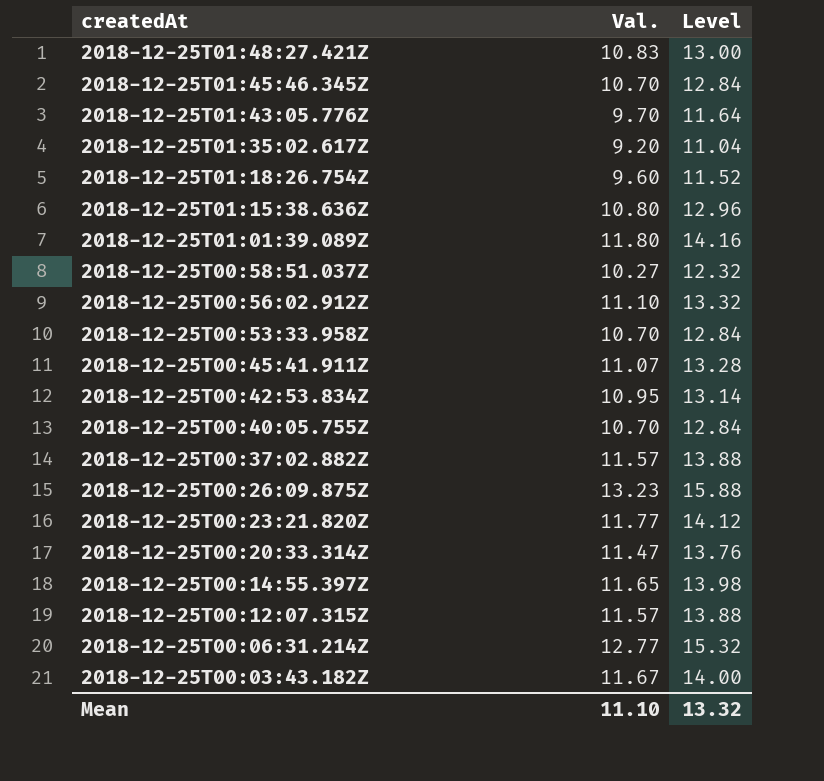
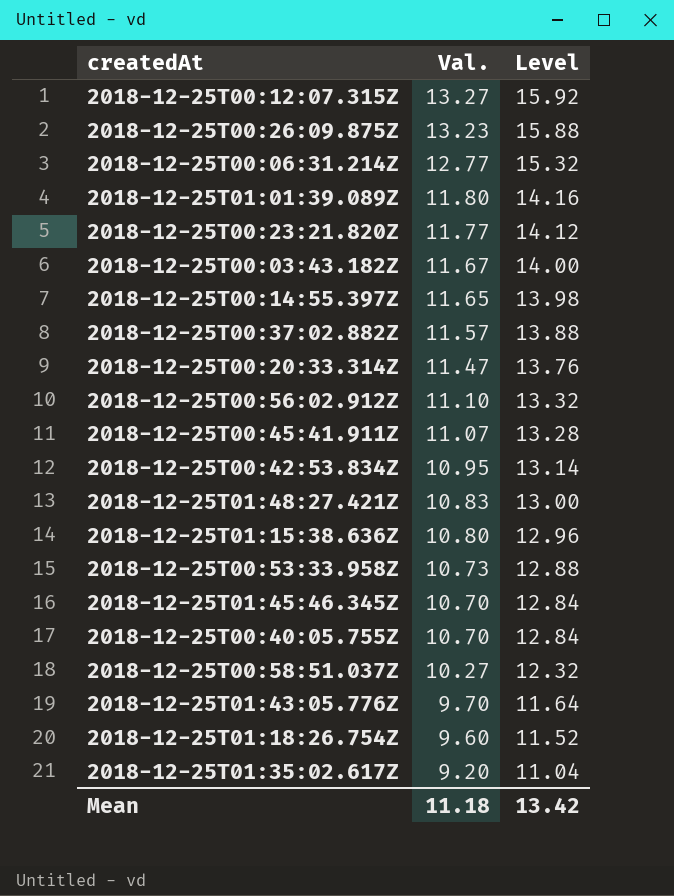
row order: createdAt descending -> Val. descending
2018-12-25T00:12:07.315Z | Val.: 11.57 -> 13.27
2018-12-25T00:12:07.315Z | Level: 13.88 -> 15.92
2018-12-25T00:53:33.958Z | Val.: 10.70 -> 10.73
2018-12-25T00:53:33.958Z | Level: 12.84 -> 12.88
Mean | Val.: 11.10 -> 11.18
Mean | Level: 13.32 -> 13.42

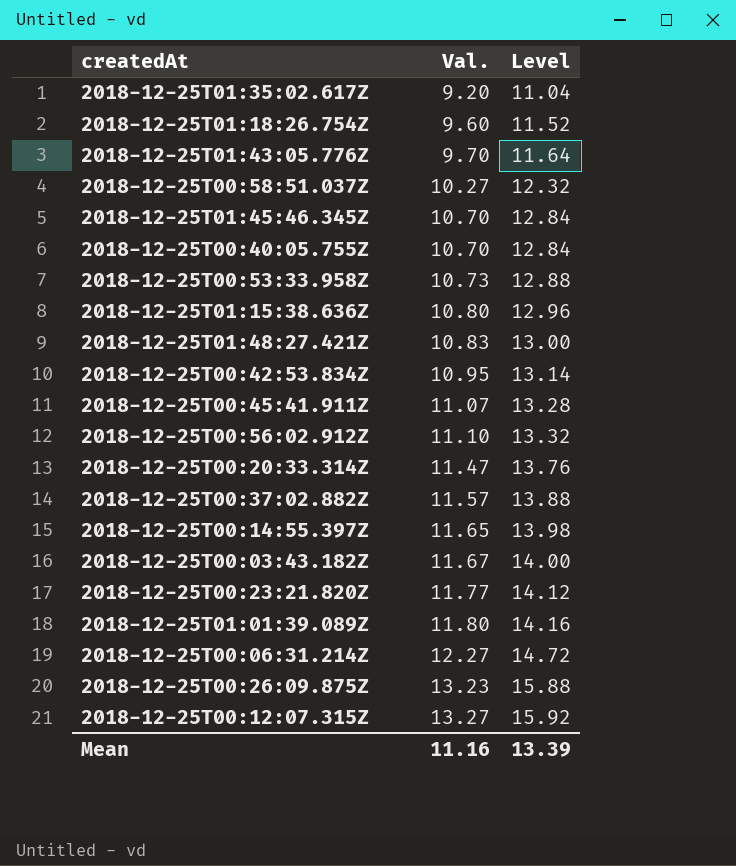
row order: Val. descending -> Val. ascending
2018-12-25T00:06:31.214Z | Val.: 12.77 -> 12.27
2018-12-25T00:06:31.214Z | Level: 15.32 -> 14.72
Mean | Val.: 11.18 -> 11.16
Mean | Level: 13.42 -> 13.39

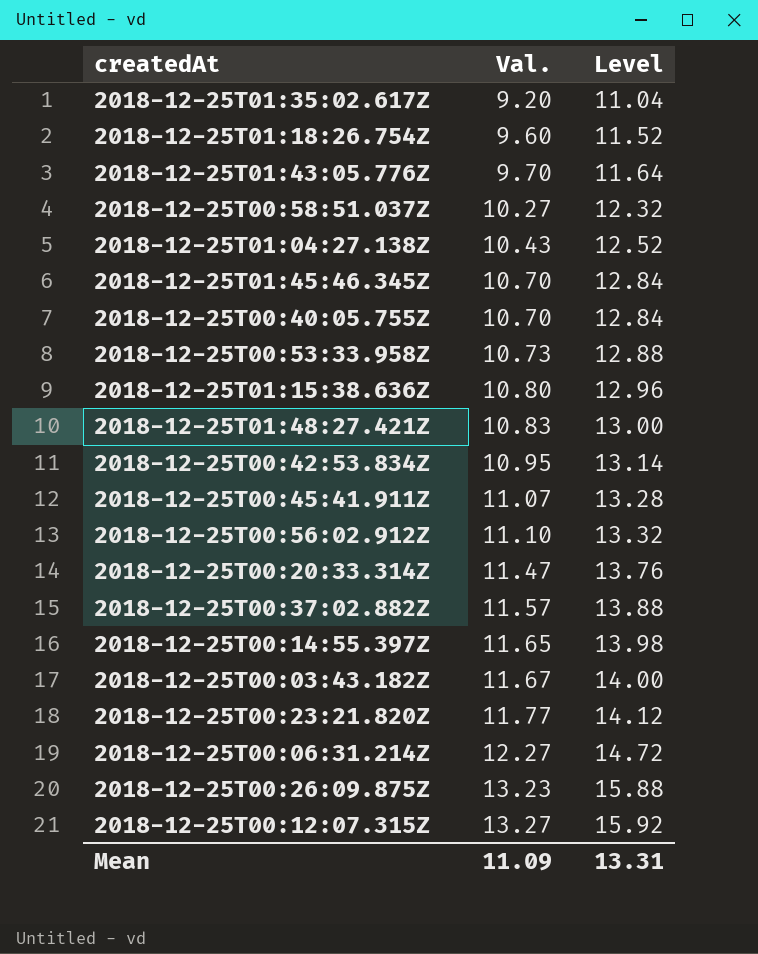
row 2018-12-25T01:01:39.089Z: 11.80 | 14.16 -> none
row 2018-12-25T01:04:27.138Z: none -> 10.43 | 12.52
Mean | Val.: 11.16 -> 11.09
Mean | Level: 13.39 -> 13.31

